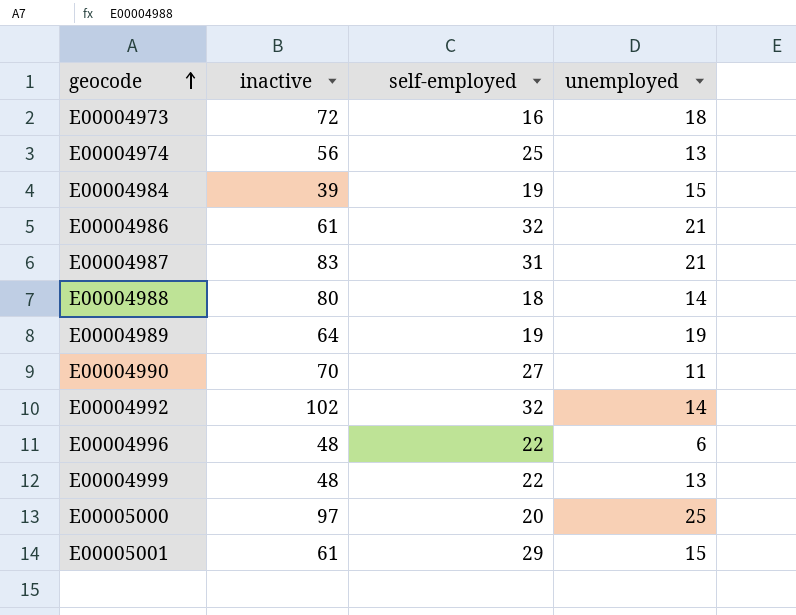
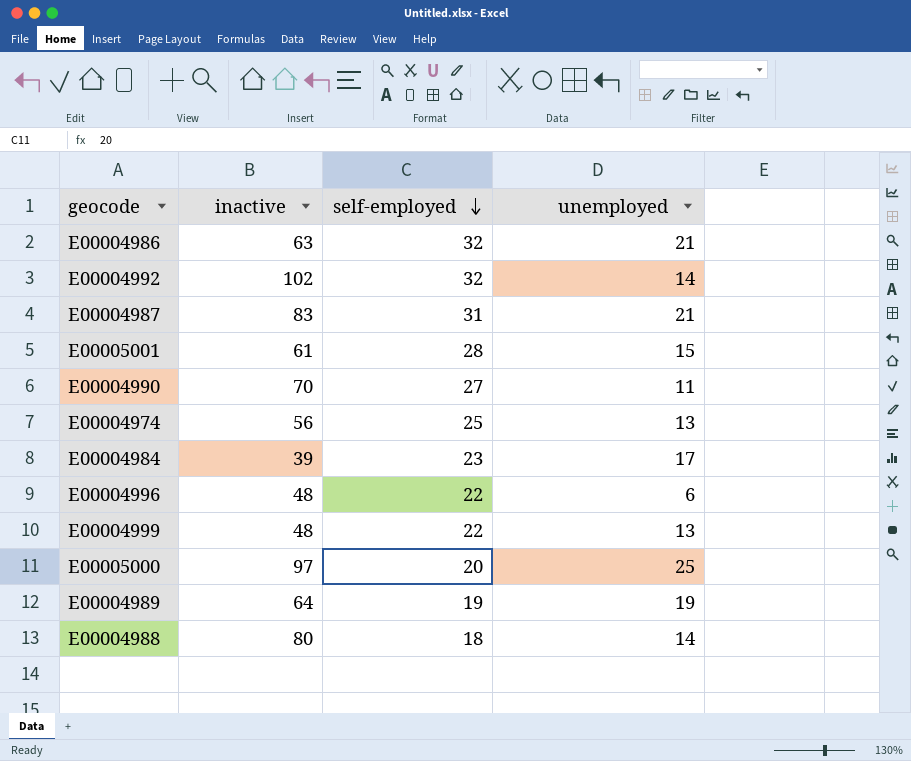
row order: geocode ascending -> self-employed descending
row E00004973: 72 | 16 | 18 -> none
E00004986 | inactive: 61 -> 63
E00005001 | self-employed: 29 -> 28
E00004984 | self-employed: 19 -> 23
E00004984 | unemployed: 15 -> 17

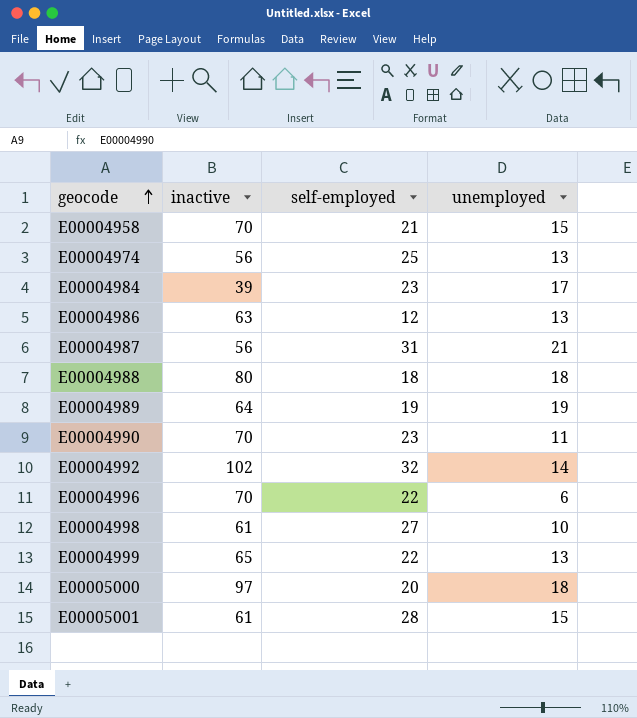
row order: self-employed descending -> geocode ascending
row E00004958: none -> 70 | 21 | 15
E00004986 | self-employed: 32 -> 12
E00004986 | unemployed: 21 -> 13
E00004987 | inactive: 83 -> 56
E00004988 | unemployed: 14 -> 18
E00004990 | self-employed: 27 -> 23
E00004996 | inactive: 48 -> 70
row E00004998: none -> 61 | 27 | 10
E00004999 | inactive: 48 -> 65
E00005000 | unemployed: 25 -> 18

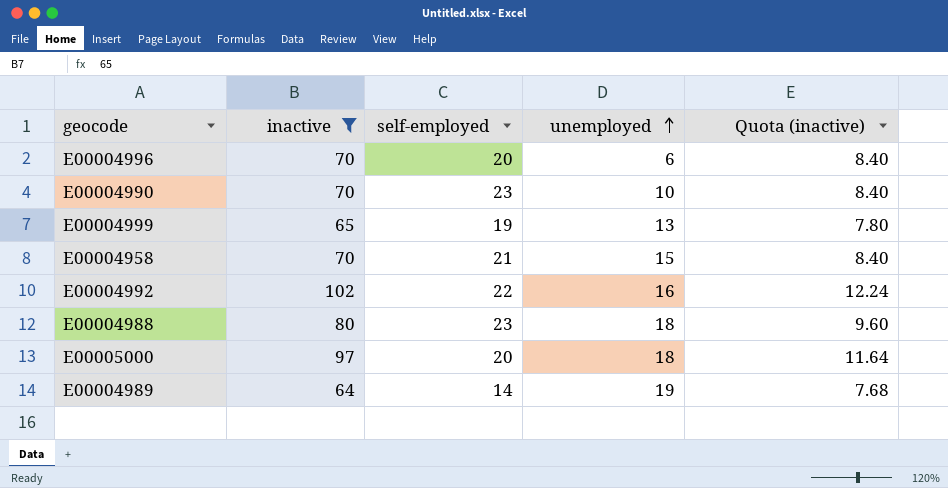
filter: none -> inactive >= 64
row order: geocode ascending -> unemployed ascending
column Quota (inactive) | formula: none -> [inactive] * 0.12
E00004996 | self-employed: 22 -> 20
E00004990 | unemployed: 11 -> 10
E00004999 | self-employed: 22 -> 19
E00004992 | self-employed: 32 -> 22
E00004992 | unemployed: 14 -> 16
E00004988 | self-employed: 18 -> 23
E00004989 | self-employed: 19 -> 14

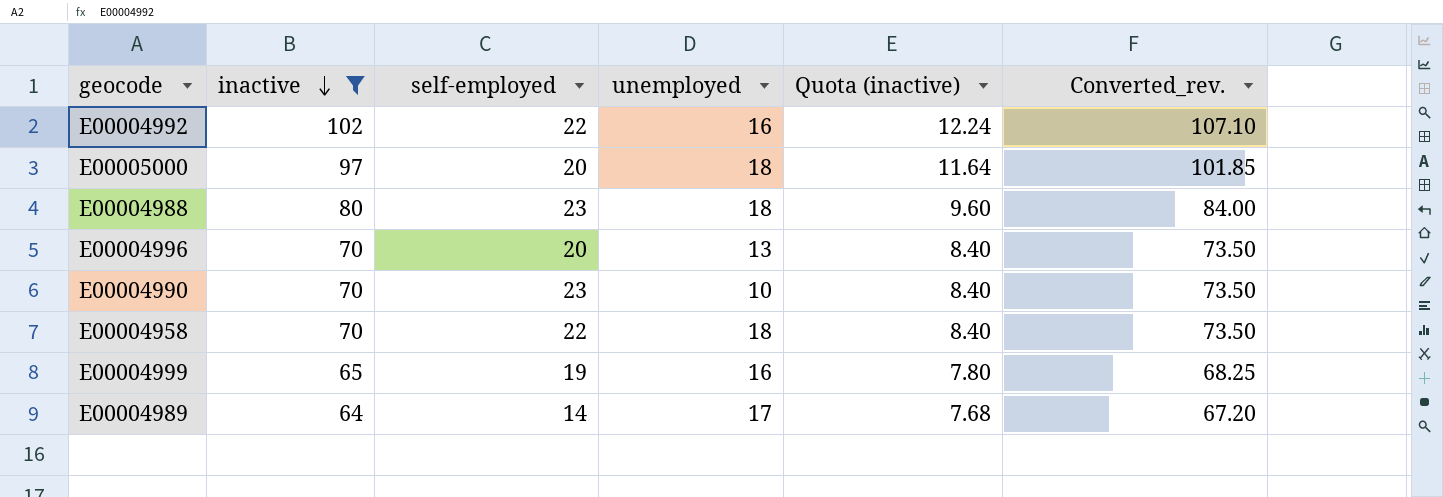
row order: unemployed ascending -> inactive descending
column Converted_rev. | formula: none -> [inactive] * 1.05
E00004996 | unemployed: 6 -> 13
E00004958 | self-employed: 21 -> 22
E00004958 | unemployed: 15 -> 18
E00004999 | unemployed: 13 -> 16
E00004989 | unemployed: 19 -> 17

